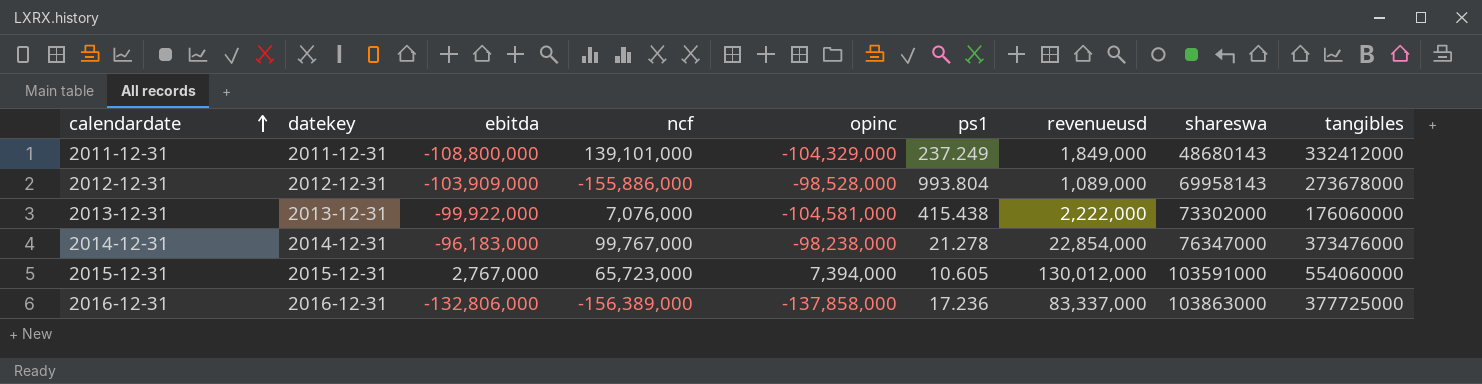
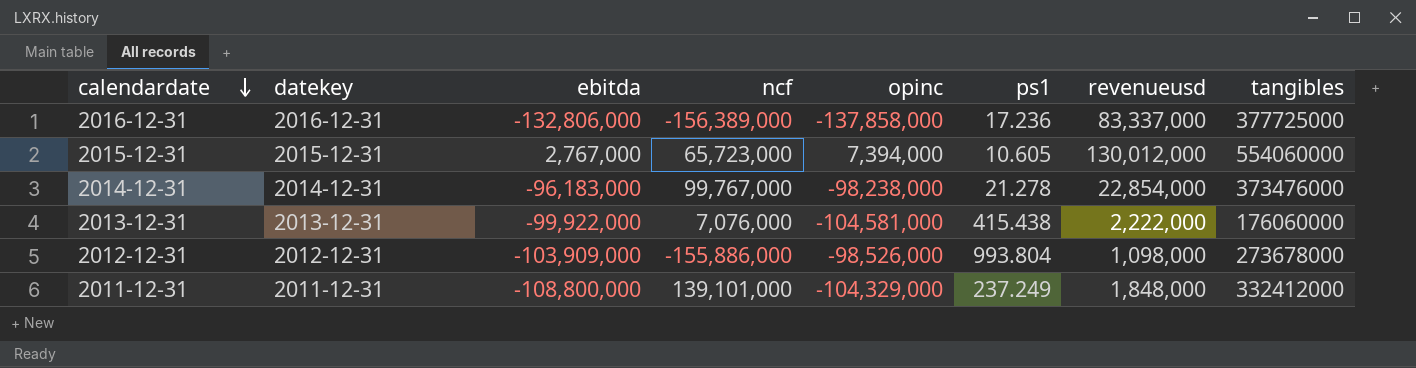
row order: calendardate ascending -> calendardate descending
column shareswa | position: 8 -> none
2012-12-31 | opinc: -98,528,000 -> -98,526,000
2012-12-31 | revenueusd: 1,089,000 -> 1,098,000
2011-12-31 | revenueusd: 1,849,000 -> 1,848,000

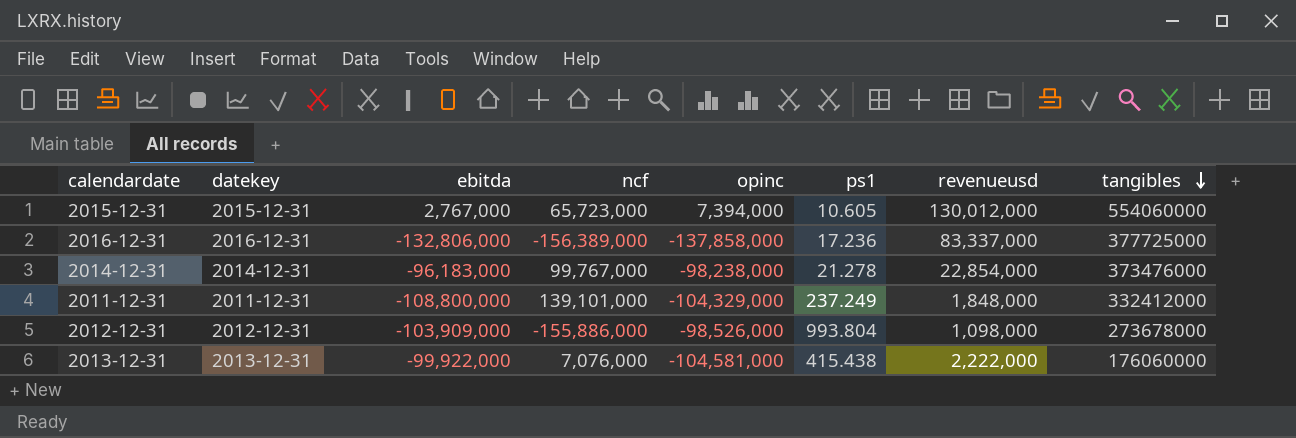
row order: calendardate descending -> tangibles descending

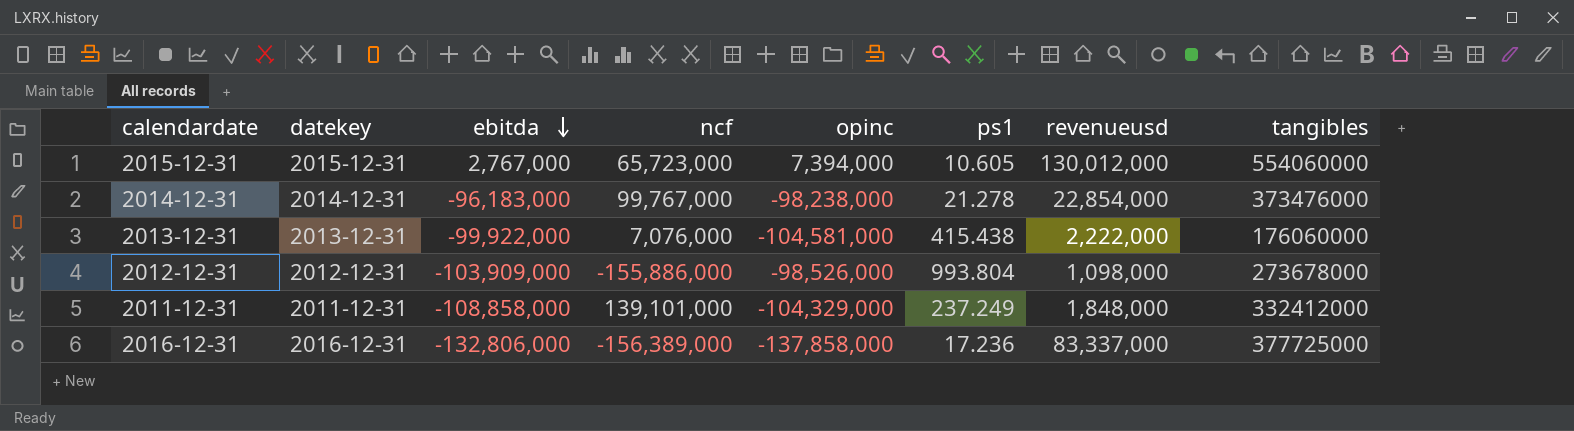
row order: tangibles descending -> ebitda descending
2011-12-31 | ebitda: -108,800,000 -> -108,858,000

